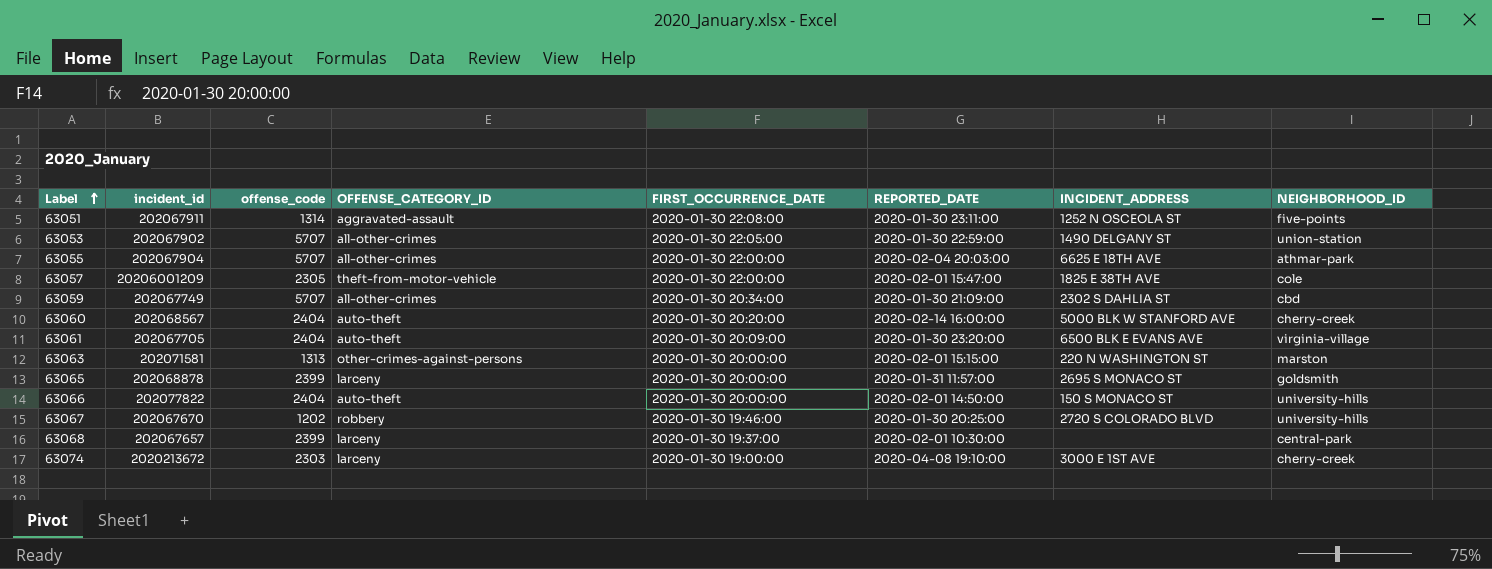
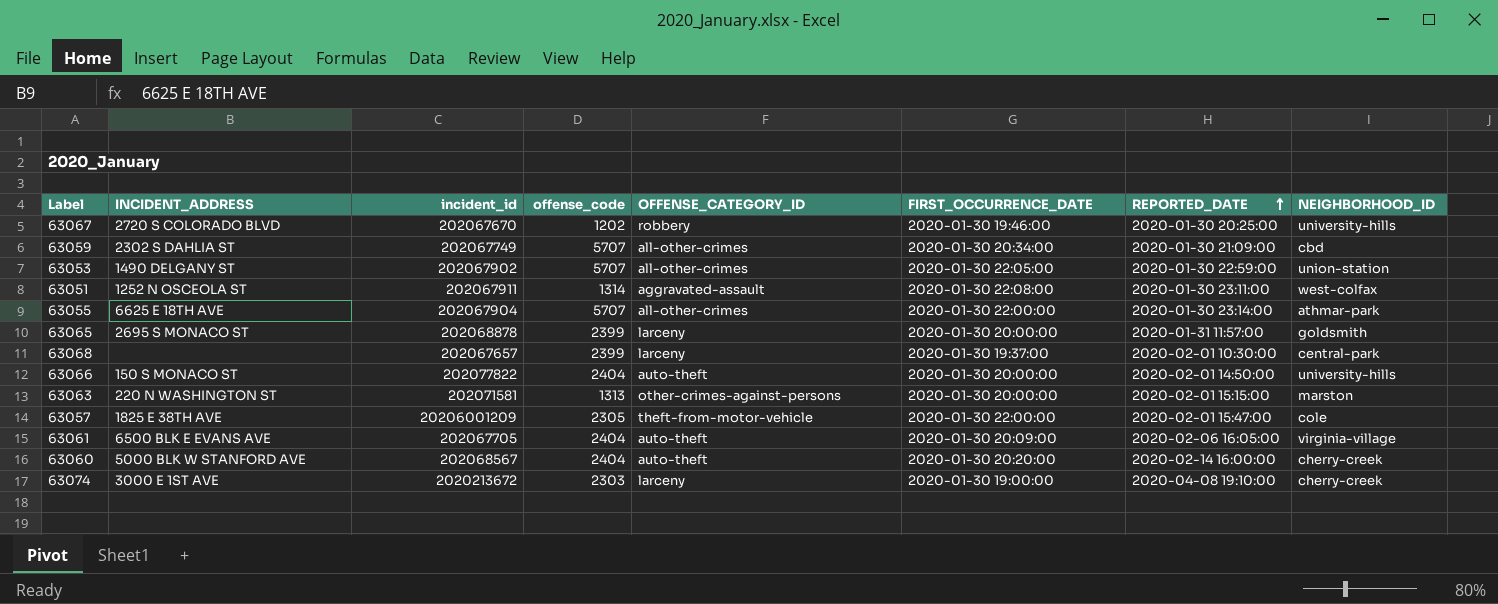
row order: Label ascending -> REPORTED_DATE ascending
column INCIDENT_ADDRESS | position: 7 -> 2
63051 | NEIGHBORHOOD_ID: five-points -> west-colfax
63055 | REPORTED_DATE: 2020-02-04 20:03:00 -> 2020-01-30 23:14:00
63061 | REPORTED_DATE: 2020-01-30 23:20:00 -> 2020-02-06 16:05:00

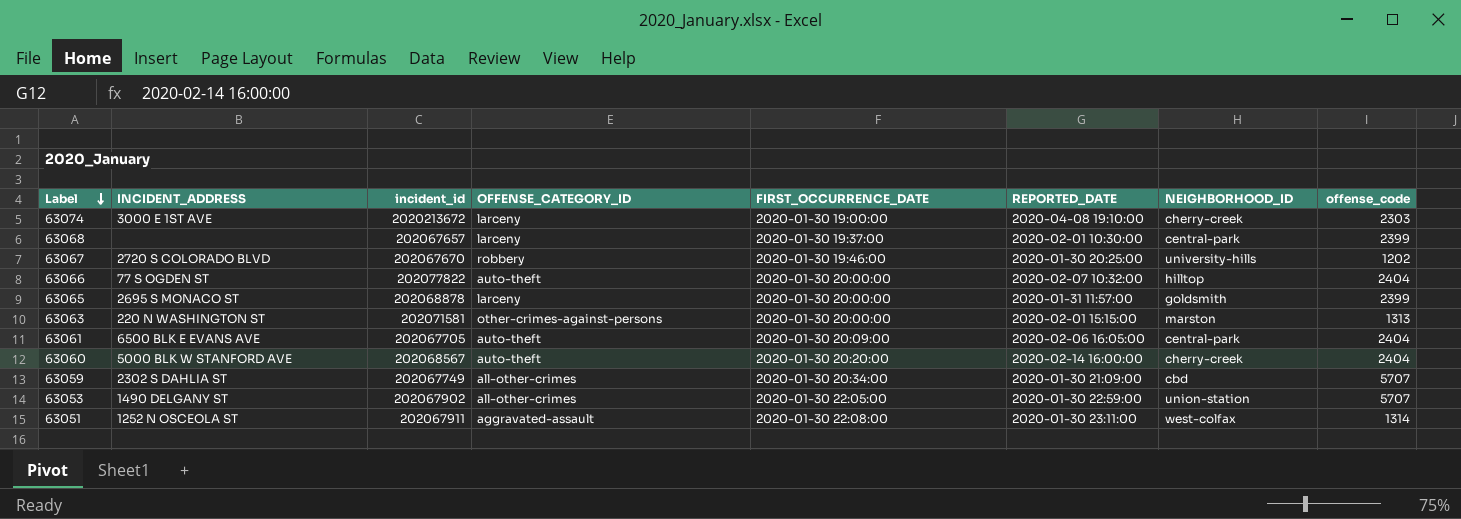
row order: REPORTED_DATE ascending -> Label descending
column offense_code | position: 4 -> 8
row 63055: 6625 E 18TH AVE | 202067904 | 5707 | all-other-crimes | 2020-01-30 22:00:00 | 2020-01-30 23:14:00 | athmar-park -> none
row 63057: 1825 E 38TH AVE | 20206001209 | 2305 | theft-from-motor-vehicle | 2020-01-30 22:00:00 | 2020-02-01 15:47:00 | cole -> none
63066 | INCIDENT_ADDRESS: 150 S MONACO ST -> 77 S OGDEN ST
63066 | REPORTED_DATE: 2020-02-01 14:50:00 -> 2020-02-07 10:32:00
63066 | NEIGHBORHOOD_ID: university-hills -> hilltop
63061 | NEIGHBORHOOD_ID: virginia-village -> central-park

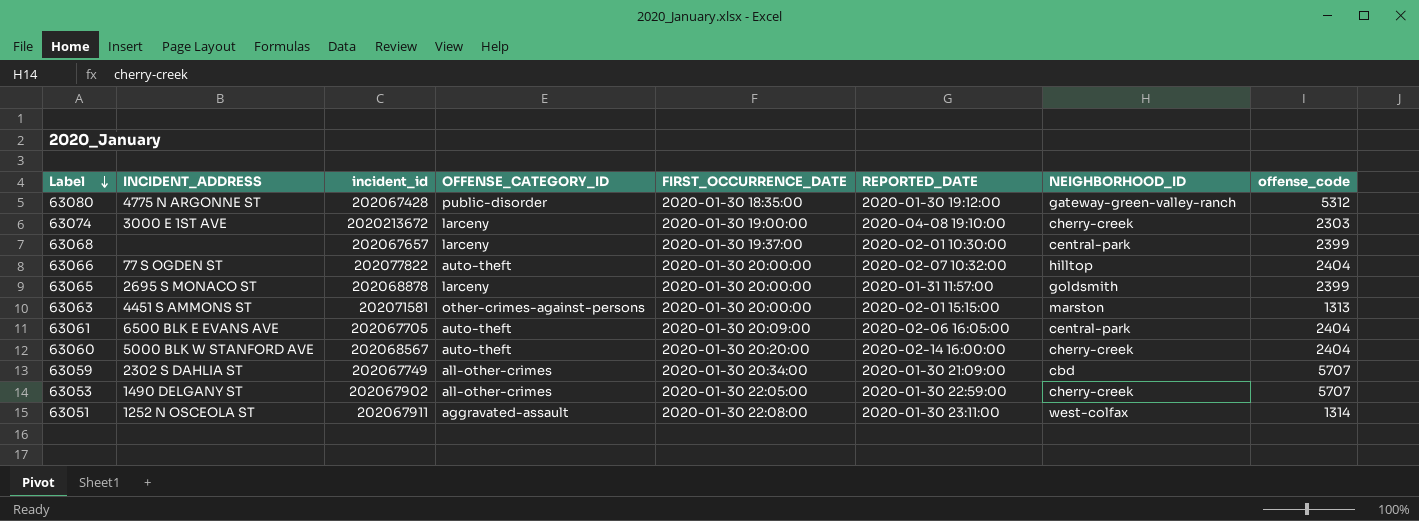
row 63067: 2720 S COLORADO BLVD | 202067670 | robbery | 2020-01-30 19:46:00 | 2020-01-30 20:25:00 | university-hills | 1202 -> none
row 63080: none -> 4775 N ARGONNE ST | 202067428 | public-disorder | 2020-01-30 18:35:00 | 2020-01-30 19:12:00 | gateway-green-valley-ranch | 5312
63063 | INCIDENT_ADDRESS: 220 N WASHINGTON ST -> 4451 S AMMONS ST
63053 | NEIGHBORHOOD_ID: union-station -> cherry-creek

